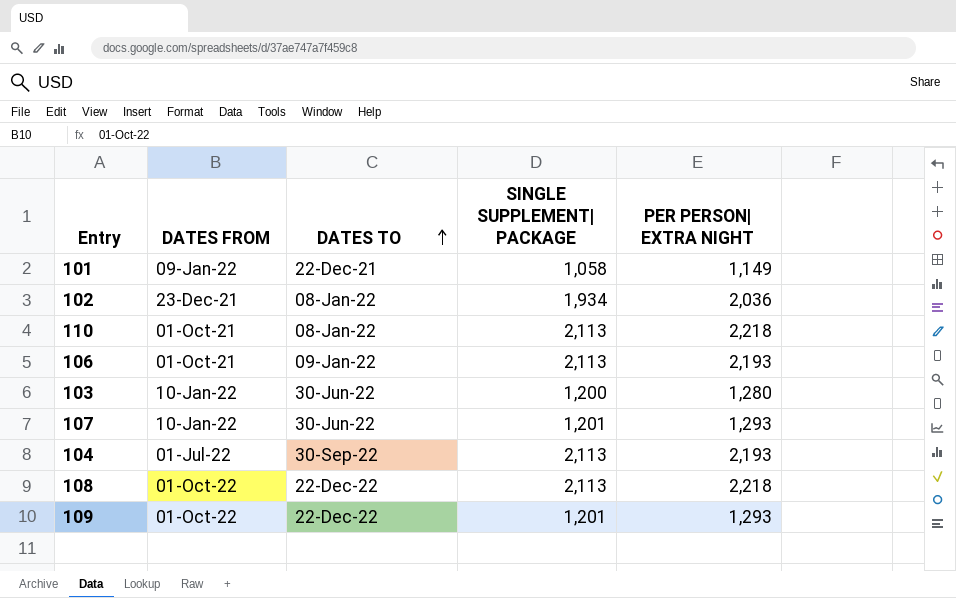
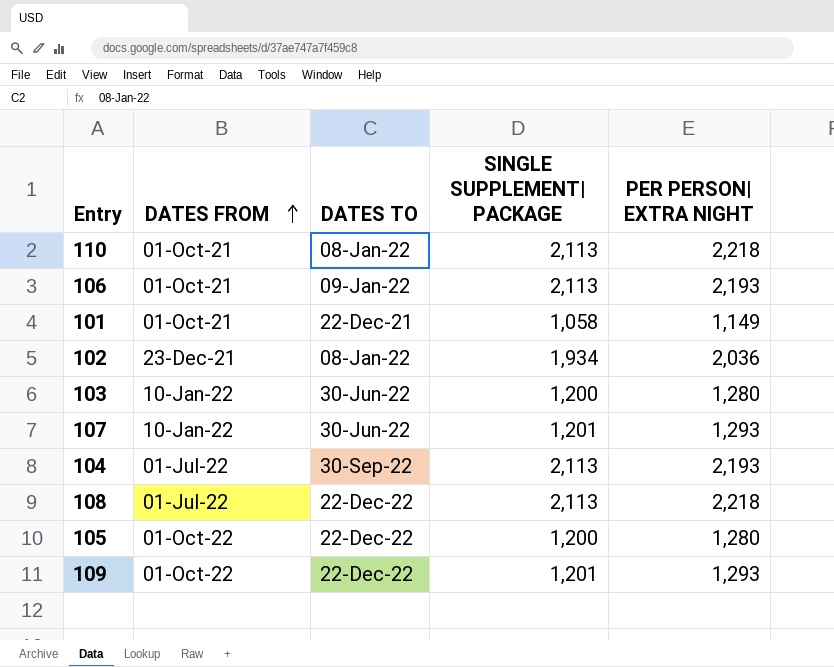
row order: DATES TO ascending -> DATES FROM ascending
101 | DATES FROM: 09-Jan-22 -> 01-Oct-21
108 | DATES FROM: 01-Oct-22 -> 01-Jul-22
row 105: none -> 01-Oct-22 | 22-Dec-22 | 1,200 | 1,280

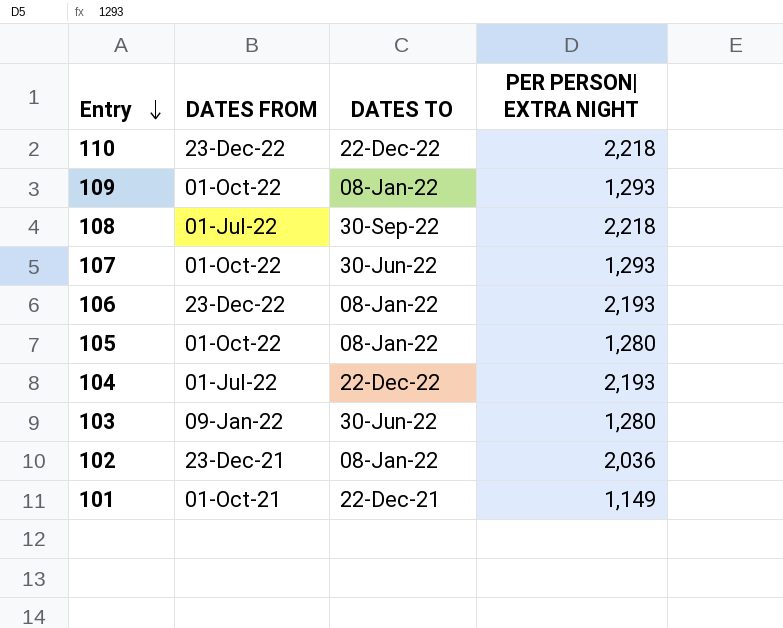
row order: DATES FROM ascending -> Entry descending
column SINGLE SUPPLEMENT| PACKAGE | position: 4 -> none
110 | DATES FROM: 01-Oct-21 -> 23-Dec-22
110 | DATES TO: 08-Jan-22 -> 22-Dec-22
109 | DATES TO: 22-Dec-22 -> 08-Jan-22
108 | DATES TO: 22-Dec-22 -> 30-Sep-22
107 | DATES FROM: 10-Jan-22 -> 01-Oct-22
106 | DATES FROM: 01-Oct-21 -> 23-Dec-22
106 | DATES TO: 09-Jan-22 -> 08-Jan-22
105 | DATES TO: 22-Dec-22 -> 08-Jan-22
104 | DATES TO: 30-Sep-22 -> 22-Dec-22
103 | DATES FROM: 10-Jan-22 -> 09-Jan-22

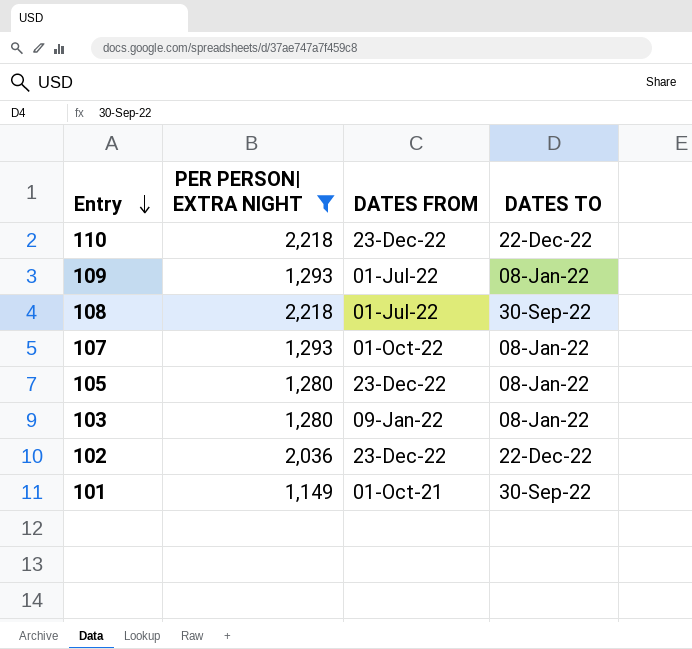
filter: none -> PER PERSON| EXTRA NIGHT != 2,193
column PER PERSON| EXTRA NIGHT | position: 4 -> 2
109 | DATES FROM: 01-Oct-22 -> 01-Jul-22
107 | DATES TO: 30-Jun-22 -> 08-Jan-22
105 | DATES FROM: 01-Oct-22 -> 23-Dec-22
103 | DATES TO: 30-Jun-22 -> 08-Jan-22
102 | DATES FROM: 23-Dec-21 -> 23-Dec-22
102 | DATES TO: 08-Jan-22 -> 22-Dec-22
101 | DATES TO: 22-Dec-21 -> 30-Sep-22

